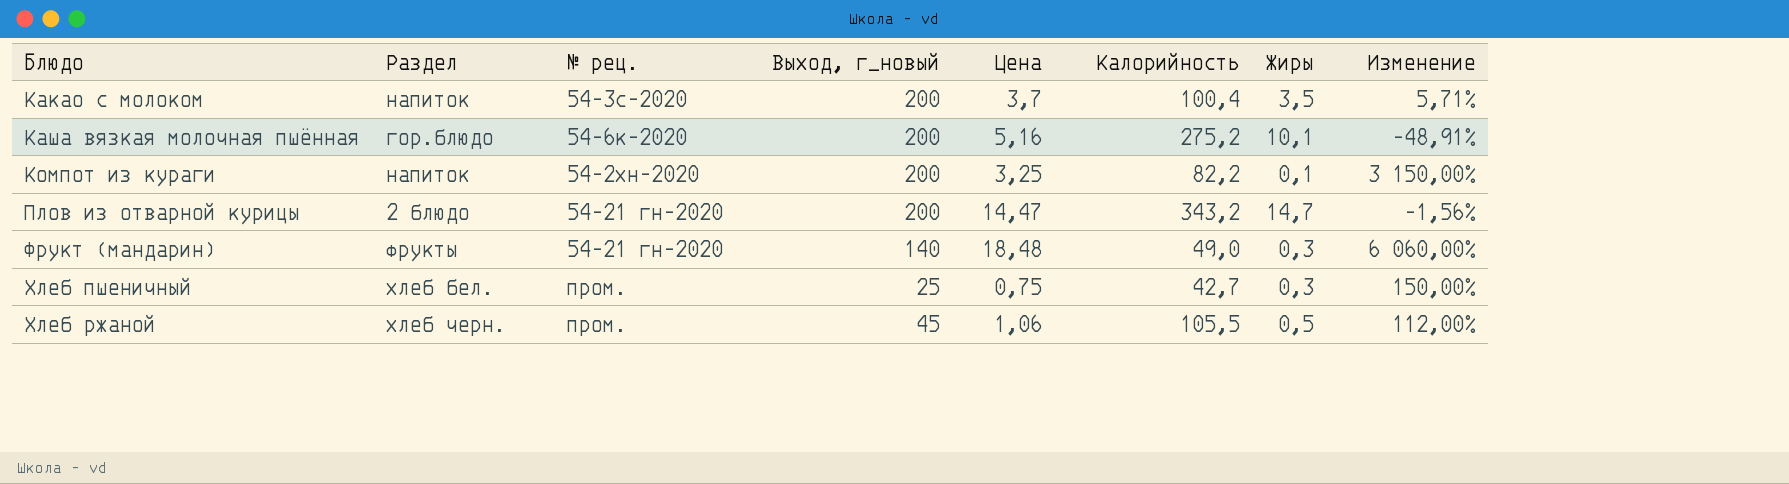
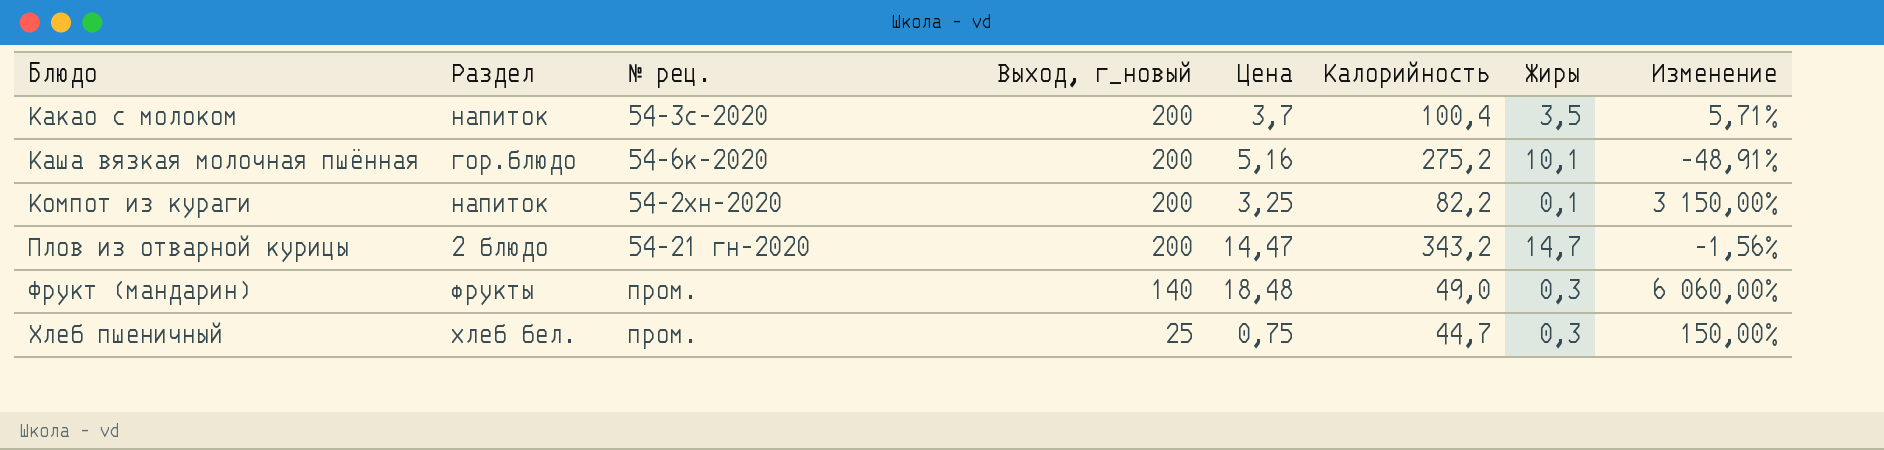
row Хлеб ржаной: хлеб черн. | пром. | 45 | 1,06 | 105,5 | 0,5 | 112,00% -> none
Фрукт (мандарин) | № рец.: 54-21 гн-2020 -> пром.
Хлеб пшеничный | Калорийность: 42,7 -> 44,7

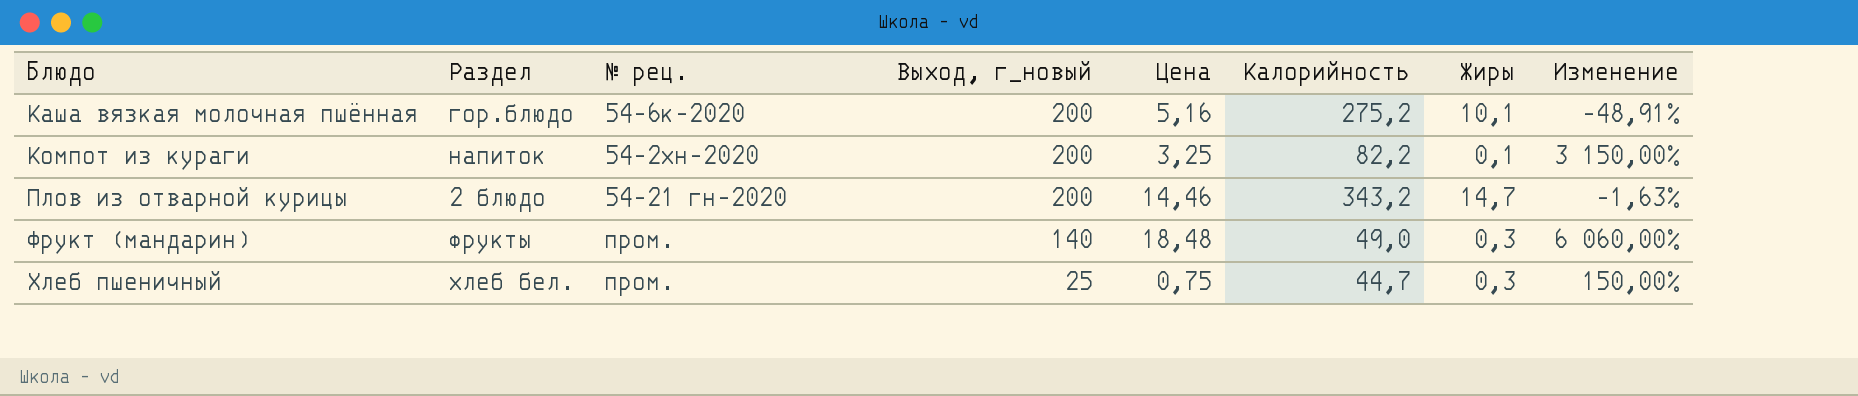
row Какао с молоком: напиток | 54-3с-2020 | 200 | 3,7 | 100,4 | 3,5 | 5,71% -> none
Плов из отварной курицы | Цена: 14,47 -> 14,46
Плов из отварной курицы | Изменение: -1,56% -> -1,63%

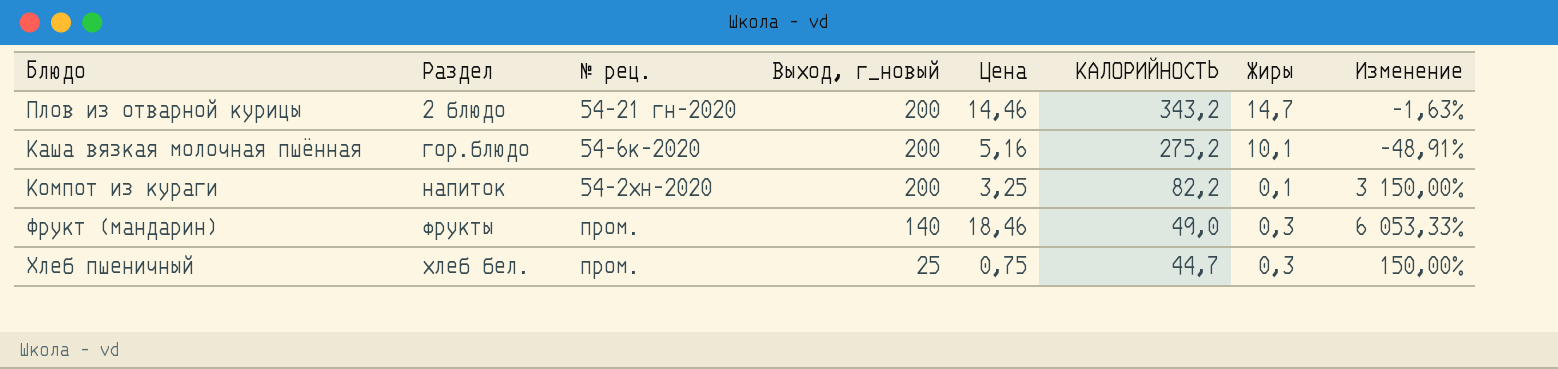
row order: Блюдо ascending -> Раздел ascending
column name: Калорийность -> КАЛОРИЙНОСТЬ
Фрукт (мандарин) | Цена: 18,48 -> 18,46
Фрукт (мандарин) | Изменение: 6 060,00% -> 6 053,33%

